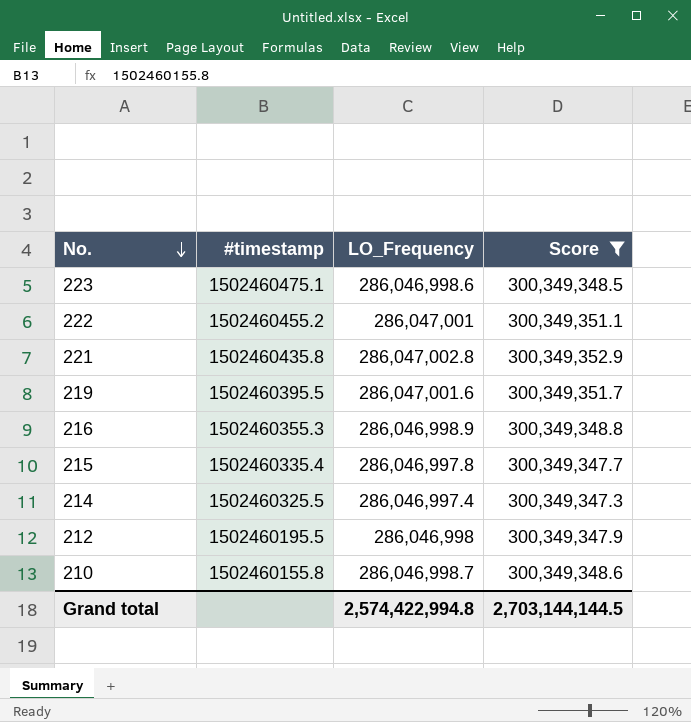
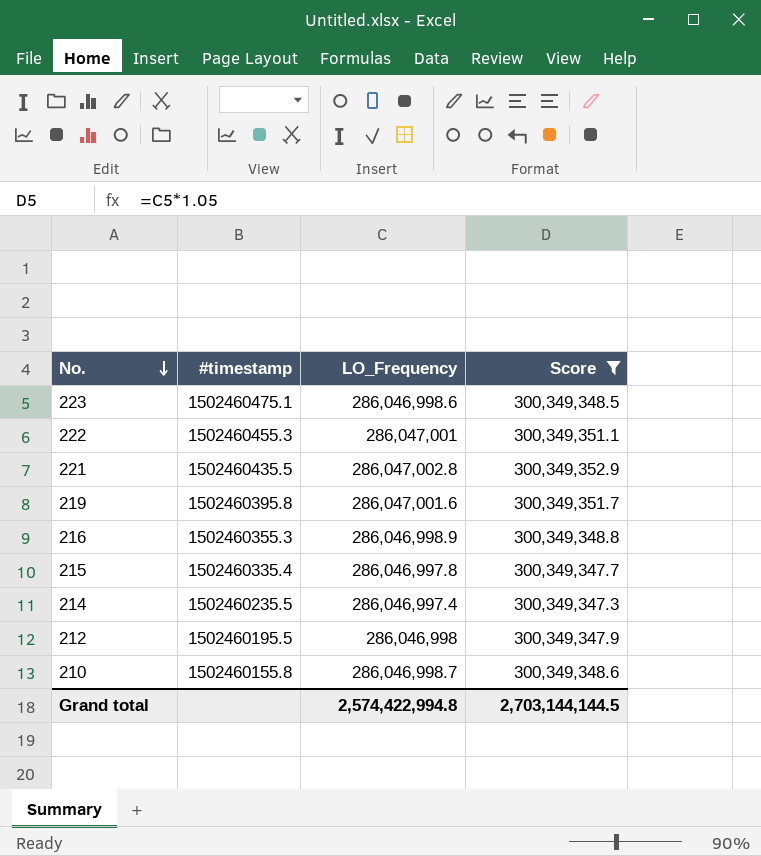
222 | #timestamp: 1502460455.2 -> 1502460455.3
221 | #timestamp: 1502460435.8 -> 1502460435.5
219 | #timestamp: 1502460395.5 -> 1502460395.8
214 | #timestamp: 1502460325.5 -> 1502460235.5

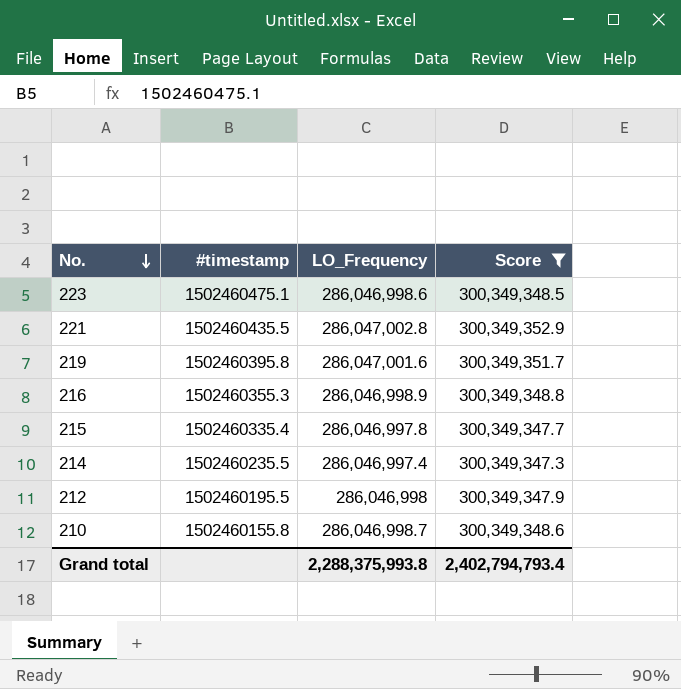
row 222: 1502460455.3 | 286,047,001 | 300,349,351.1 -> none
Grand total | LO_Frequency: 2,574,422,994.8 -> 2,288,375,993.8
Grand total | Score: 2,703,144,144.5 -> 2,402,794,793.4

